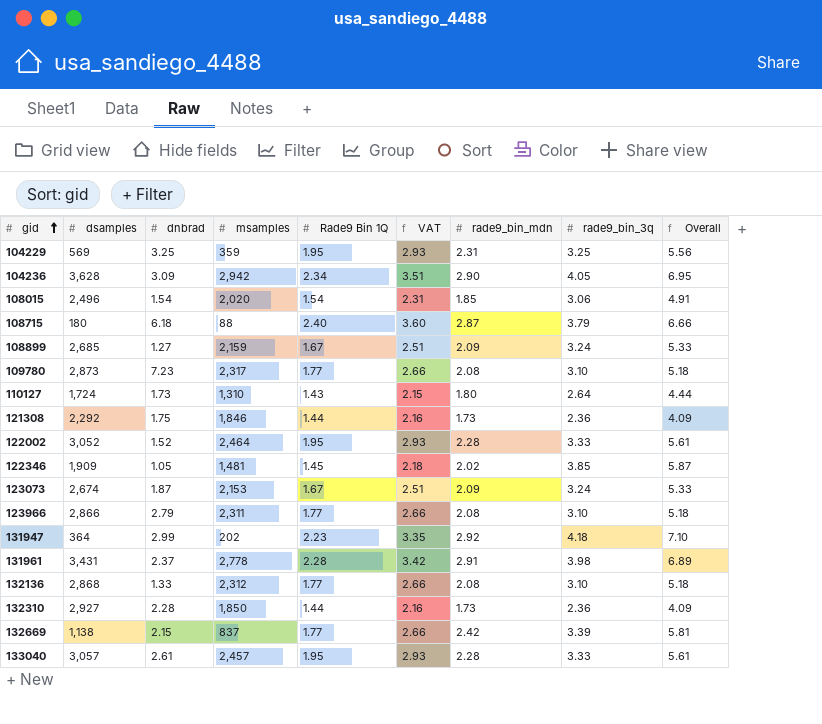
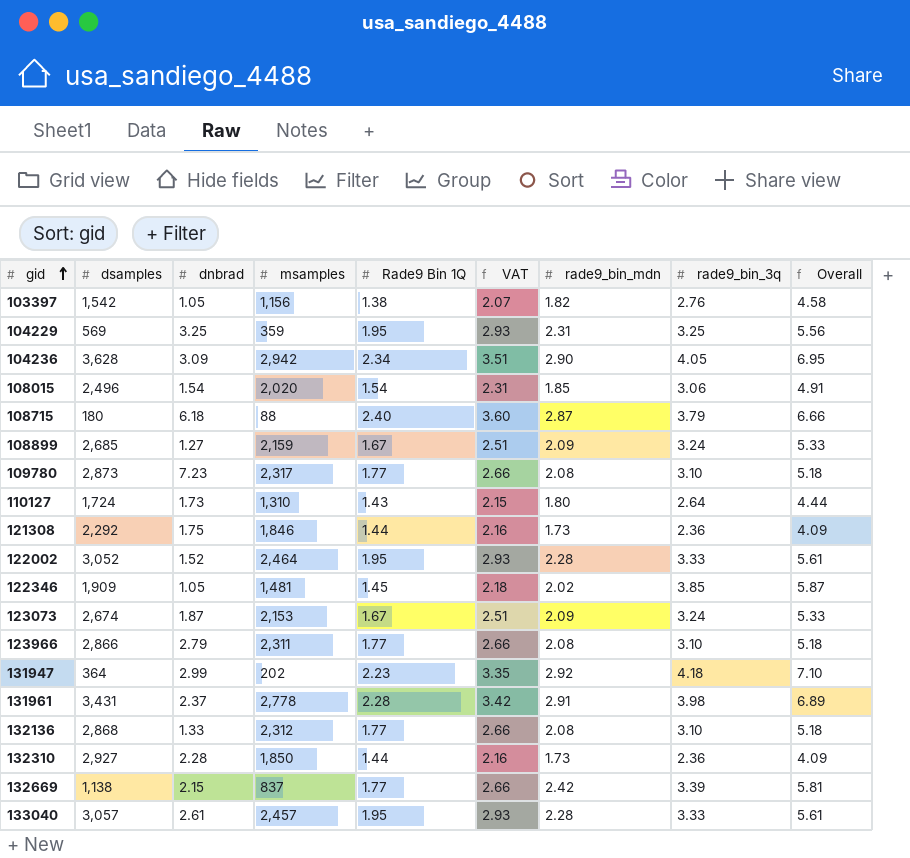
row 103397: none -> 1,542 | 1.05 | 1,156 | 1.38 | 2.07 | 1.82 | 2.76 | 4.58

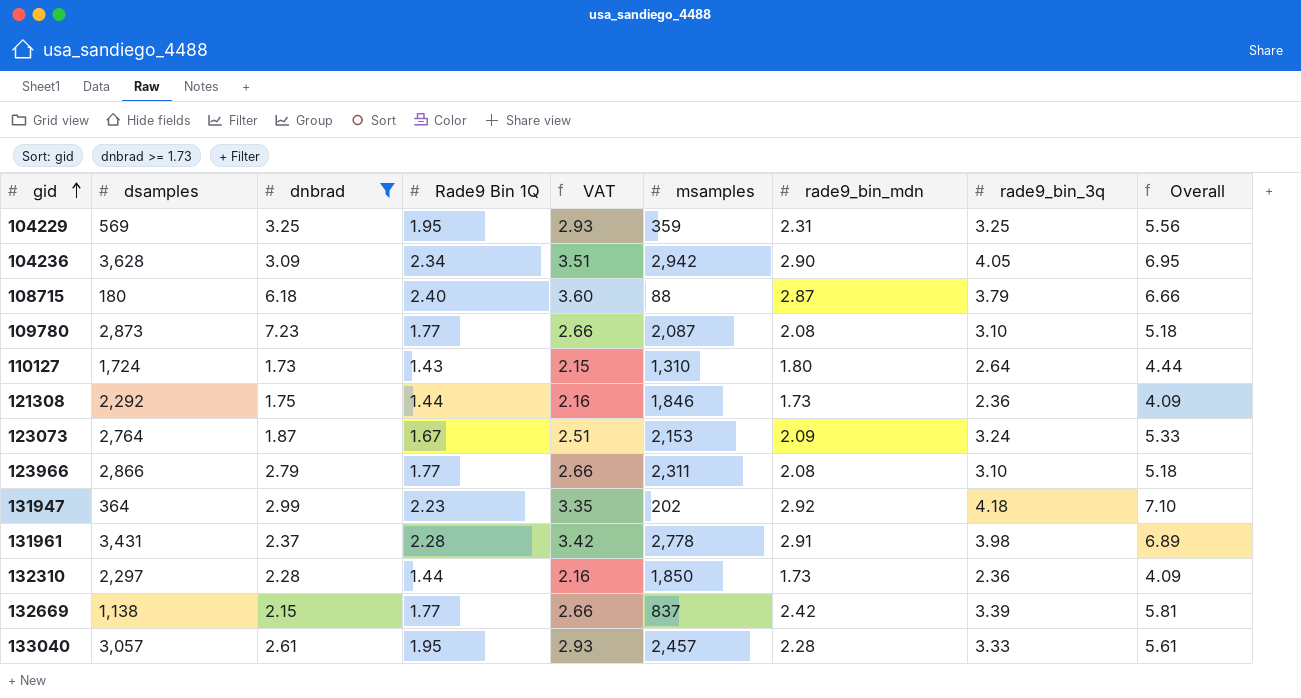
filter: none -> dnbrad >= 1.73
column msamples | position: 4 -> 6
109780 | msamples: 2,317 -> 2,087
123073 | dsamples: 2,674 -> 2,764
132310 | dsamples: 2,927 -> 2,297

